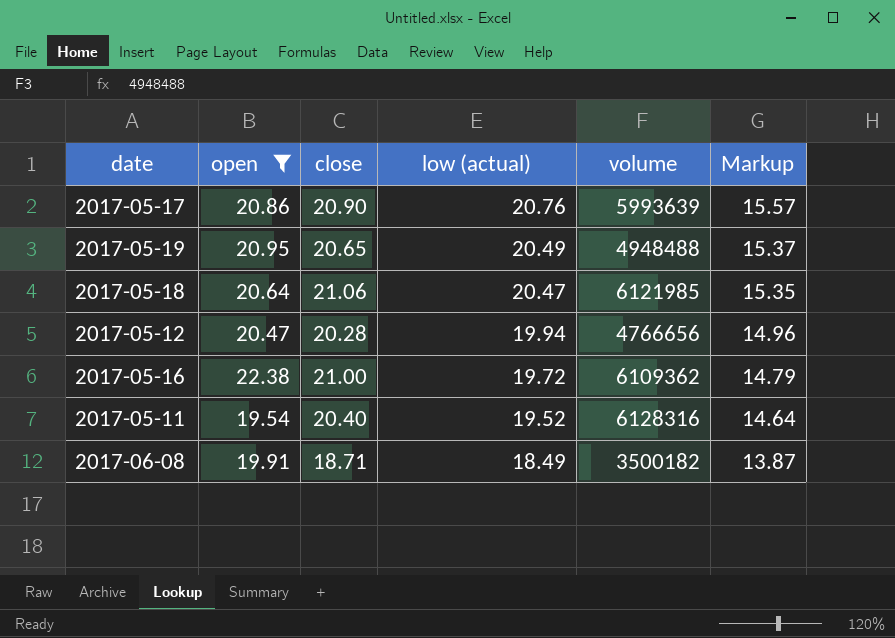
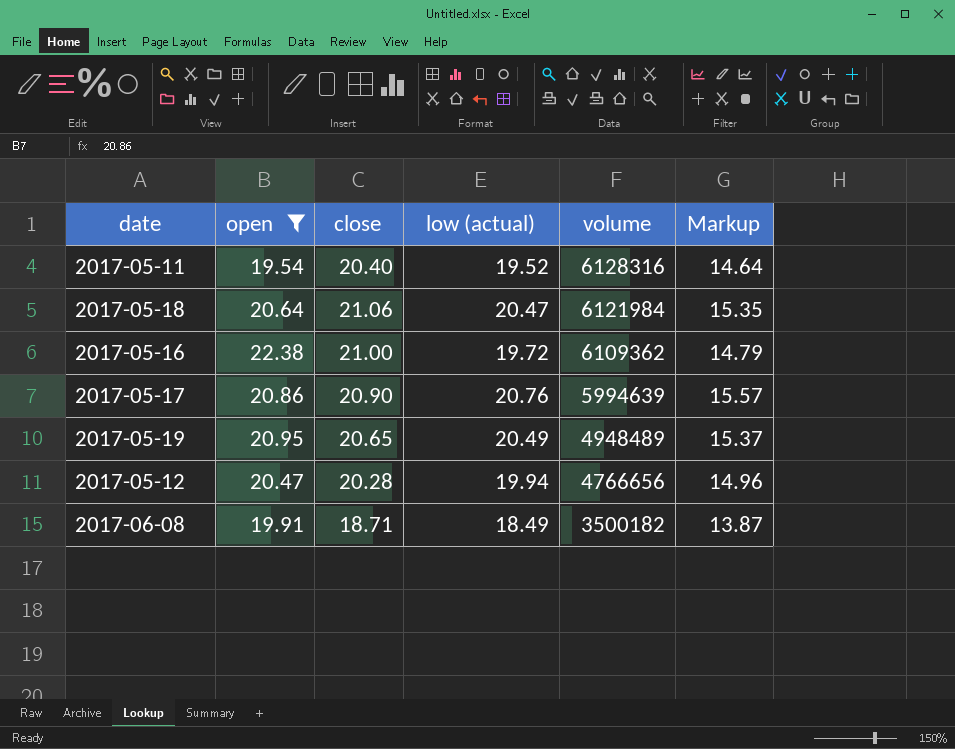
row order: low (actual) descending -> volume descending
2017-05-18 | volume: 6121985 -> 6121984
2017-05-17 | volume: 5993639 -> 5994639
2017-05-19 | volume: 4948488 -> 4948489

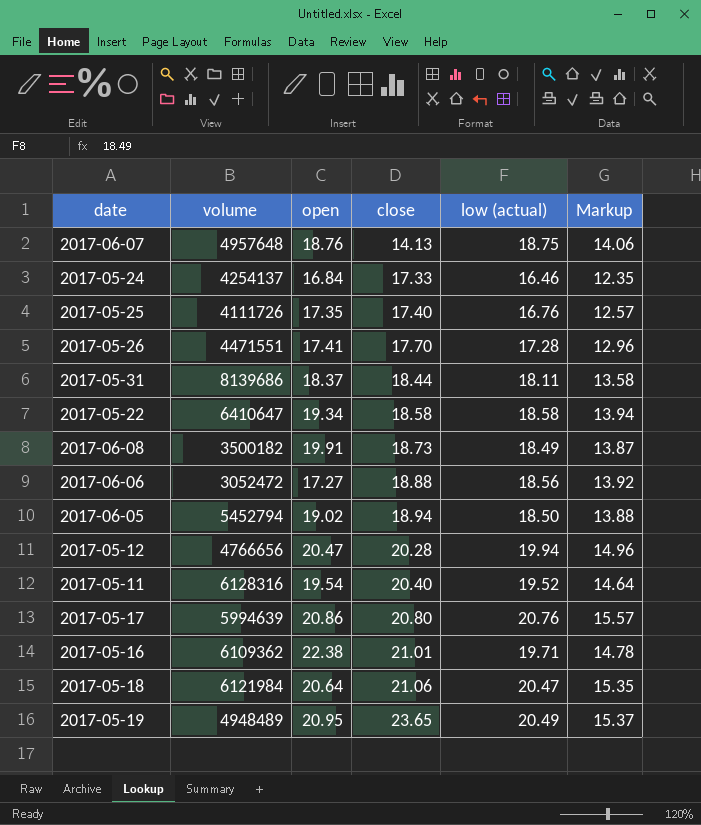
filter: open >= 19.54 -> none
row order: volume descending -> close ascending
column volume | position: 5 -> 2
2017-06-08 | close: 18.71 -> 18.73
2017-05-17 | close: 20.90 -> 20.80
2017-05-16 | close: 21.00 -> 21.01
2017-05-16 | low (actual): 19.72 -> 19.71
2017-05-16 | Markup: 14.79 -> 14.78
2017-05-19 | close: 20.65 -> 23.65

